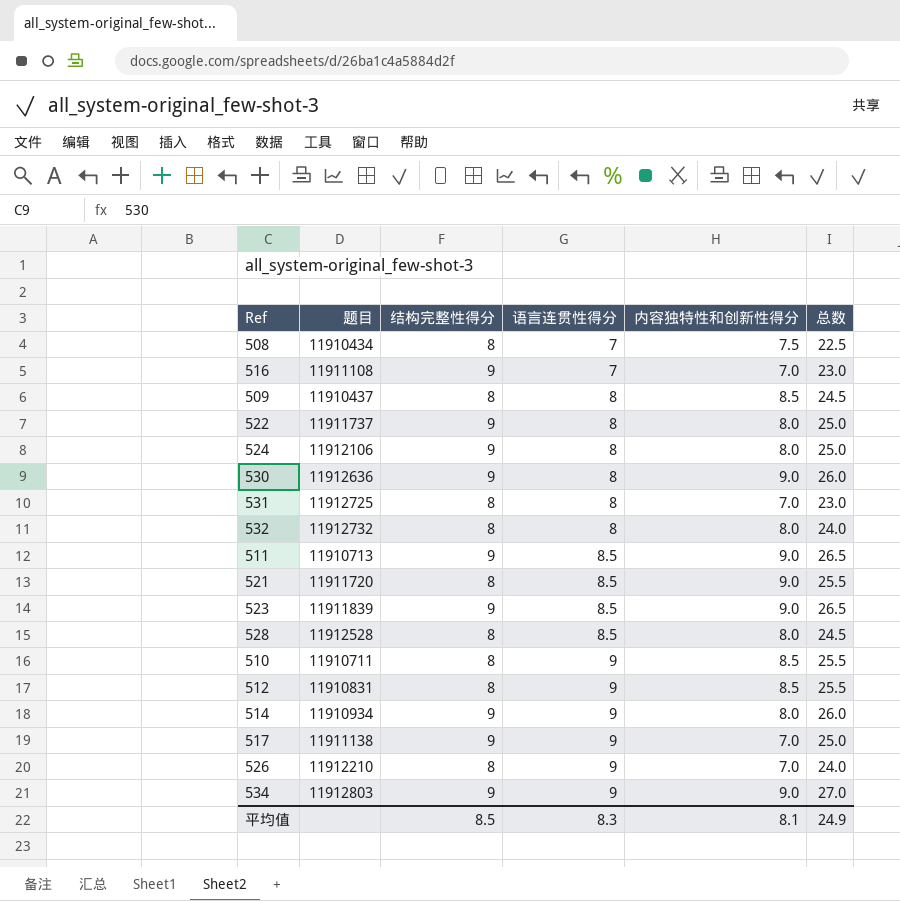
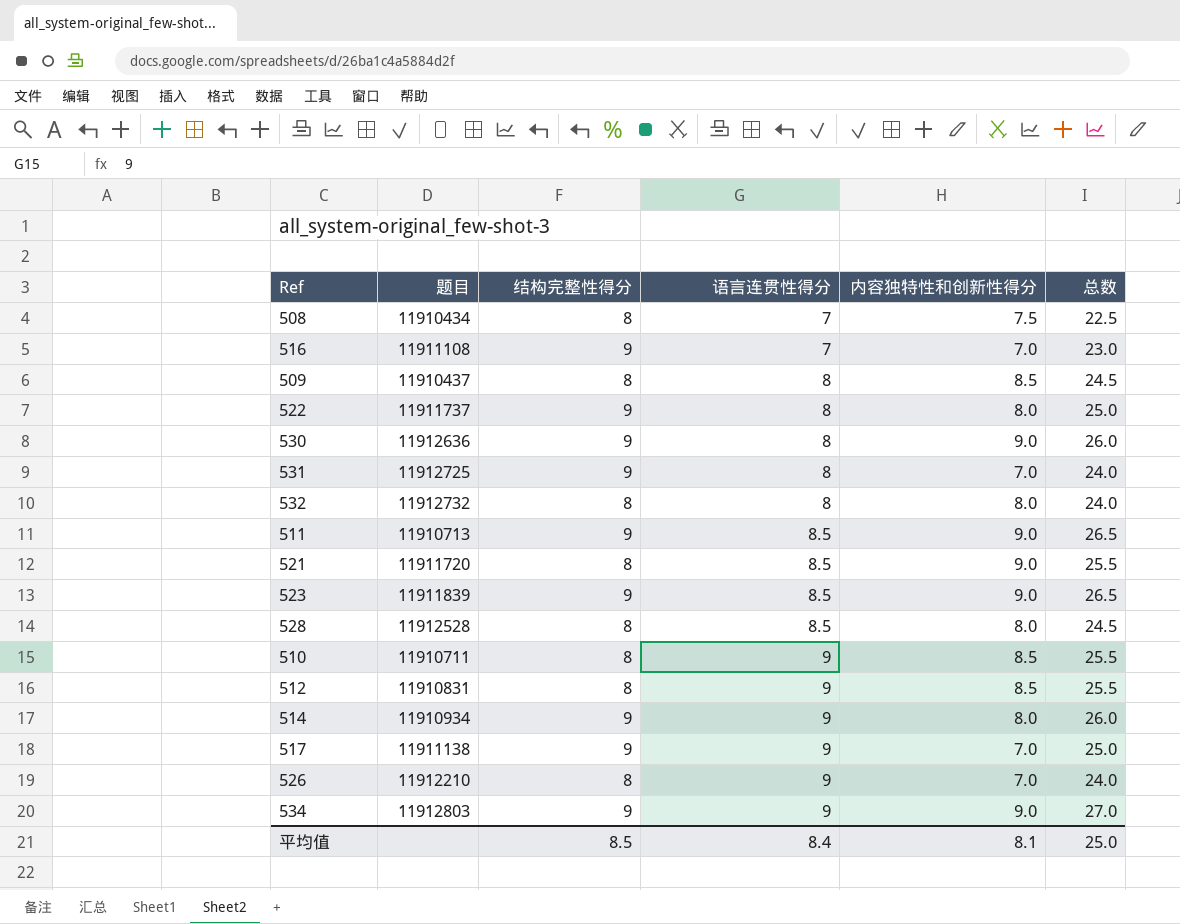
row 524: 11912106 | 9 | 8 | 8.0 | 25.0 -> none
531 | 结构完整性得分: 8 -> 9
531 | 总数: 23.0 -> 24.0
平均值 | 语言连贯性得分: 8.3 -> 8.4
平均值 | 总数: 24.9 -> 25.0

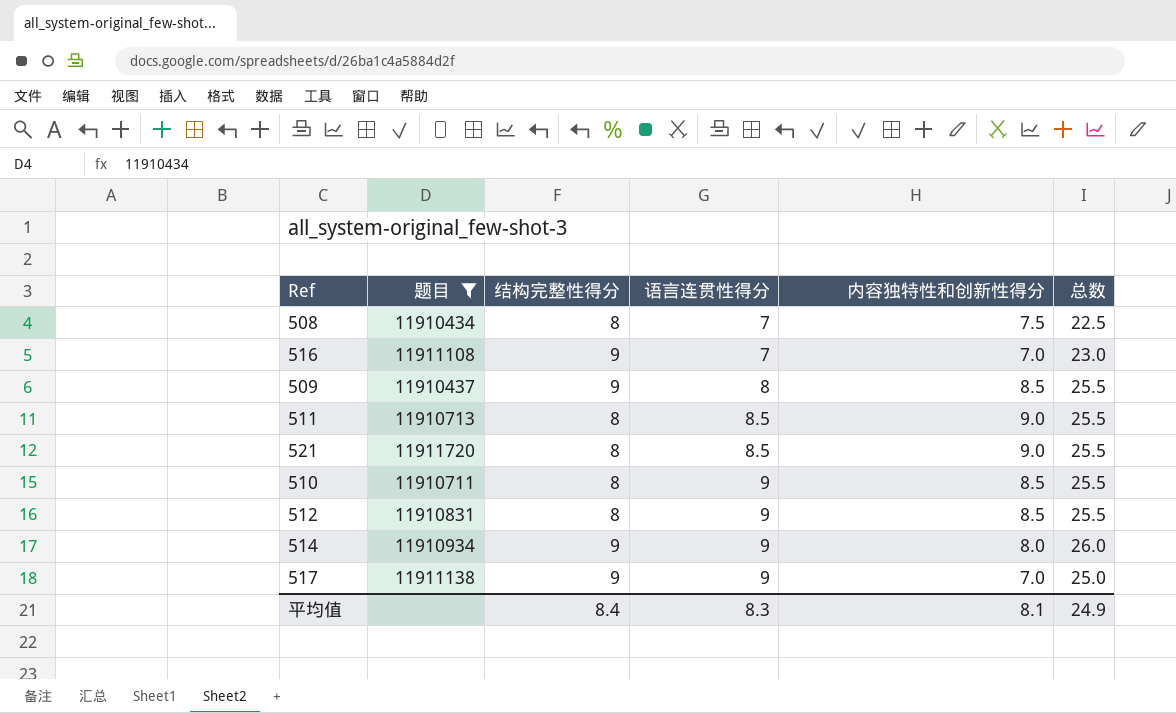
filter: none -> 题目 <= 11911720
509 | 结构完整性得分: 8 -> 9
509 | 总数: 24.5 -> 25.5
511 | 结构完整性得分: 9 -> 8
511 | 总数: 26.5 -> 25.5
平均值 | 结构完整性得分: 8.5 -> 8.4
平均值 | 语言连贯性得分: 8.4 -> 8.3
平均值 | 总数: 25.0 -> 24.9

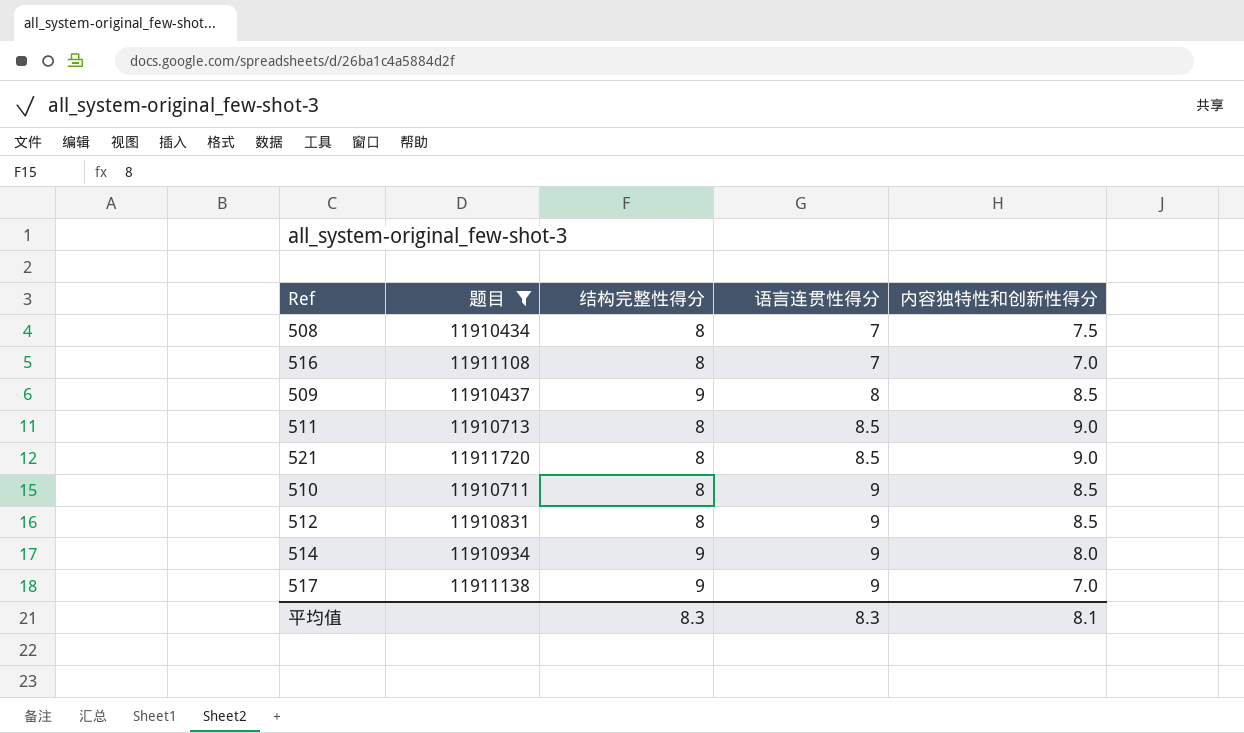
column 总数 | formula: [结构完整性得分] + [语言连贯性得分] + [内容独特性和创新性得分] -> none
516 | 结构完整性得分: 9 -> 8
平均值 | 结构完整性得分: 8.4 -> 8.3

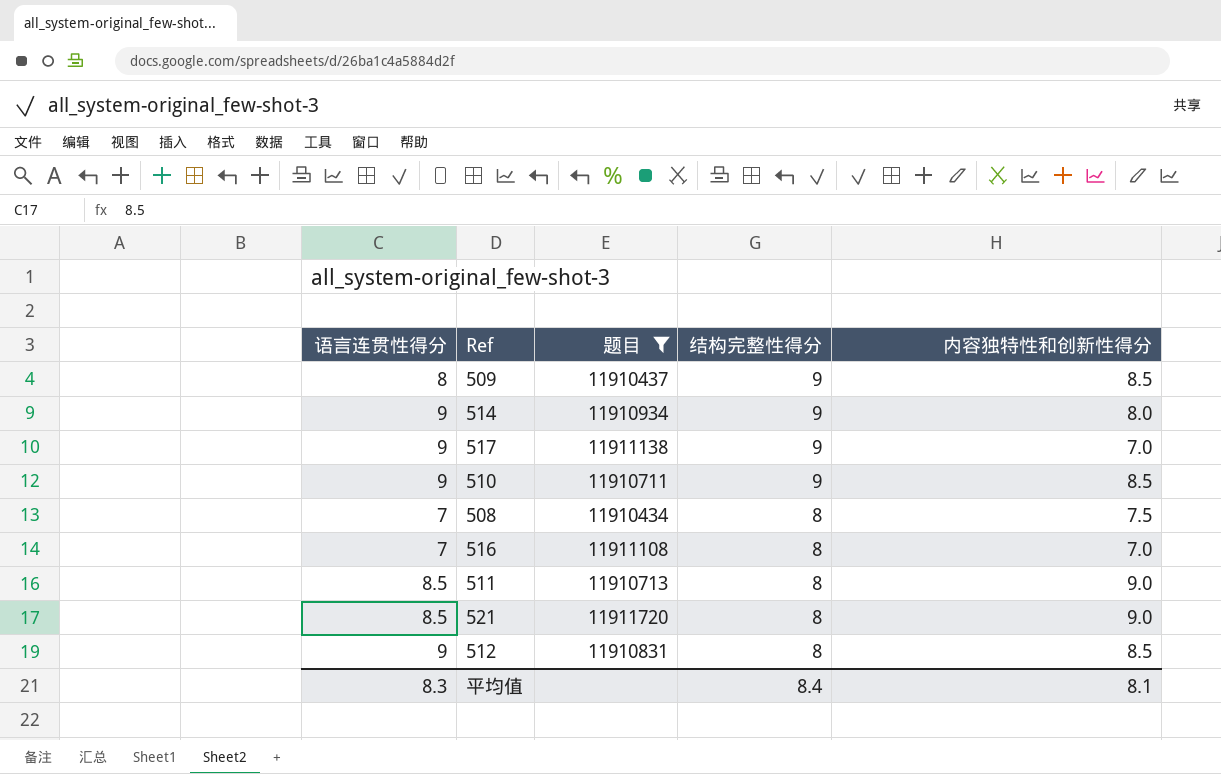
row order: 语言连贯性得分 ascending -> 结构完整性得分 descending
column 语言连贯性得分 | position: 4 -> 1
510 | 结构完整性得分: 8 -> 9
平均值 | 结构完整性得分: 8.3 -> 8.4

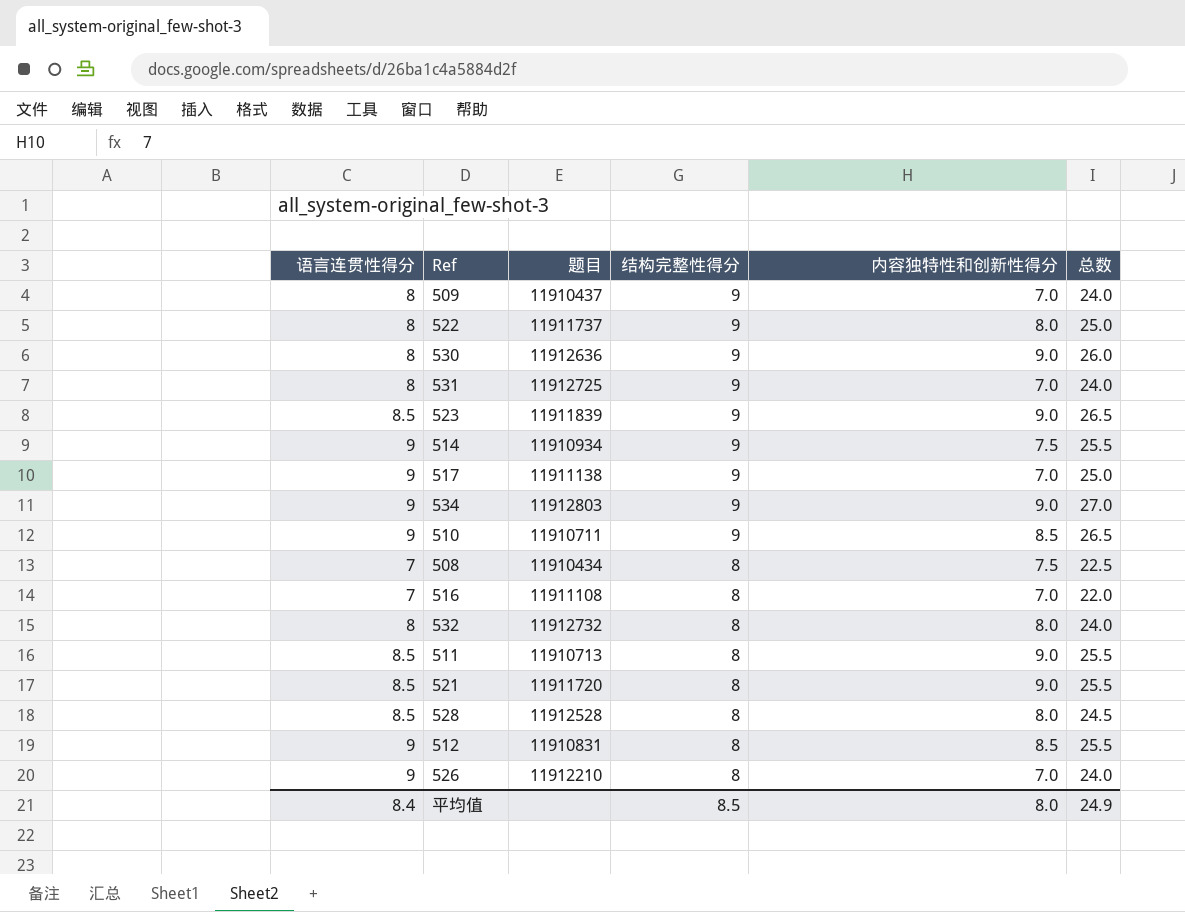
filter: 题目 <= 11911720 -> none
column 总数 | formula: none -> [语言连贯性得分] + [结构完整性得分] + [内容独特性和创新性得分]
509 | 内容独特性和创新性得分: 8.5 -> 7.0
514 | 内容独特性和创新性得分: 8.0 -> 7.5
平均值 | 语言连贯性得分: 8.3 -> 8.4
平均值 | 结构完整性得分: 8.4 -> 8.5
平均值 | 内容独特性和创新性得分: 8.1 -> 8.0

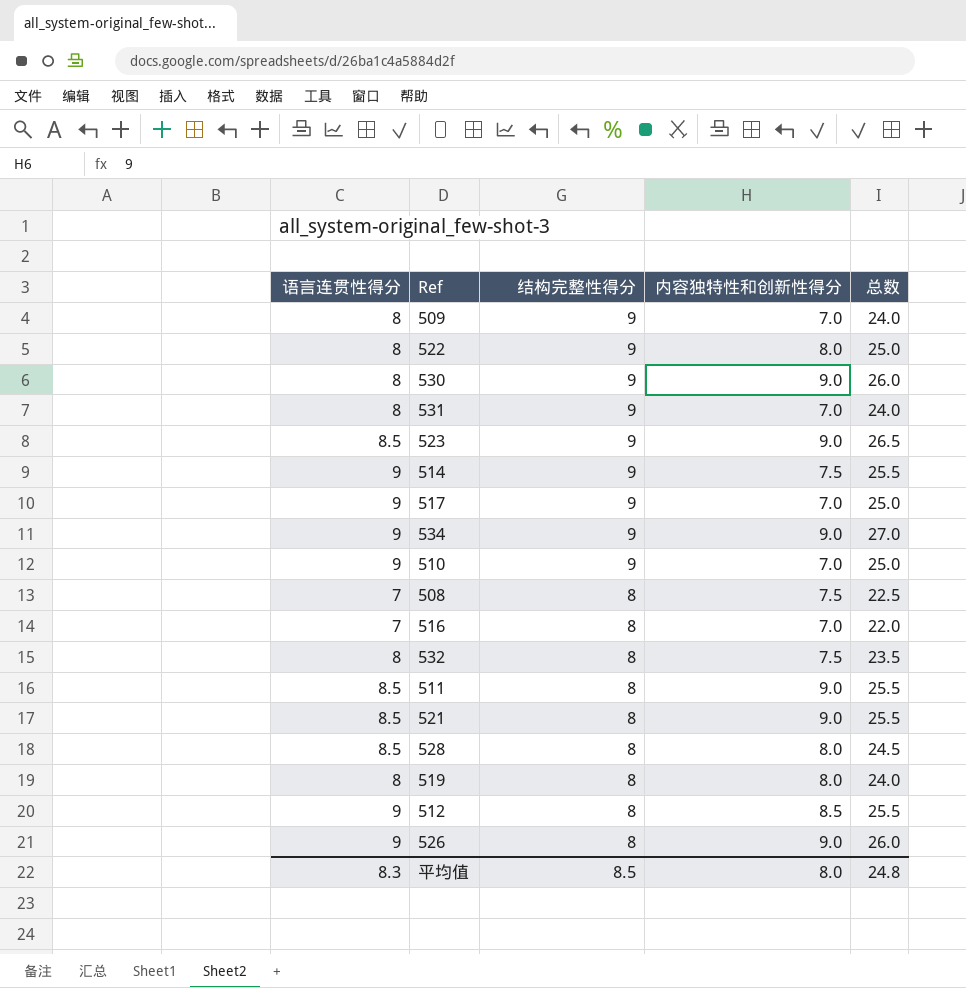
column 题目 | position: 3 -> none
510 | 内容独特性和创新性得分: 8.5 -> 7.0
510 | 总数: 26.5 -> 25.0
532 | 内容独特性和创新性得分: 8.0 -> 7.5
532 | 总数: 24.0 -> 23.5
row 519: none -> 8 | 8 | 8.0 | 24.0
526 | 内容独特性和创新性得分: 7.0 -> 9.0
526 | 总数: 24.0 -> 26.0
平均值 | 语言连贯性得分: 8.4 -> 8.3
平均值 | 总数: 24.9 -> 24.8

